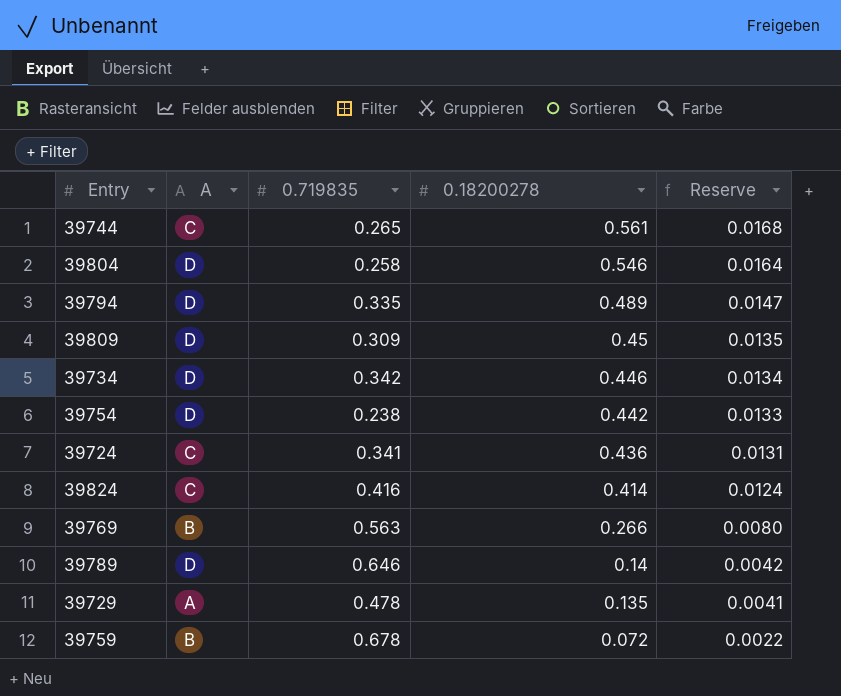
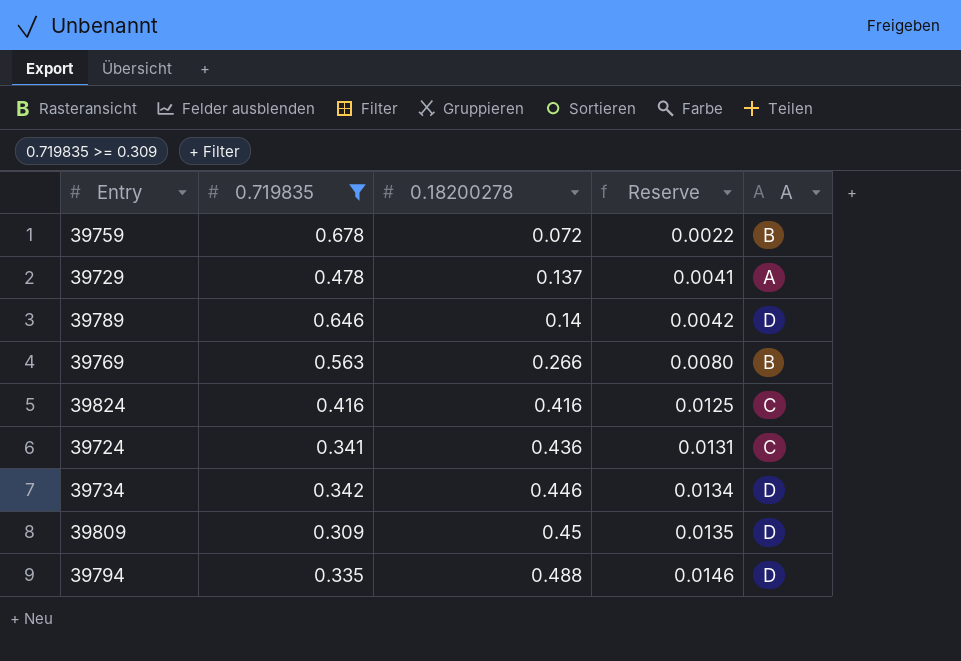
filter: none -> 0.719835 >= 0.309
row order: 0.18200278 descending -> 0.18200278 ascending
column A | position: 2 -> 5
39729 | 0.18200278: 0.135 -> 0.137
39824 | 0.18200278: 0.414 -> 0.416
39824 | Reserve: 0.0124 -> 0.0125
39794 | 0.18200278: 0.489 -> 0.488
39794 | Reserve: 0.0147 -> 0.0146

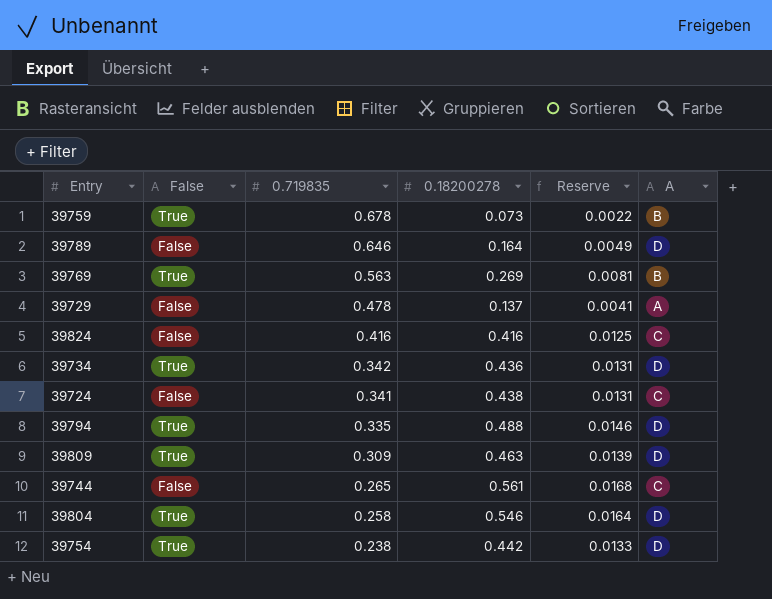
filter: 0.719835 >= 0.309 -> none
row order: 0.18200278 ascending -> 0.719835 descending
column False | position: none -> 2
39759 | 0.18200278: 0.072 -> 0.073
39789 | 0.18200278: 0.14 -> 0.164
39789 | Reserve: 0.0042 -> 0.0049
39769 | 0.18200278: 0.266 -> 0.269
39769 | Reserve: 0.0080 -> 0.0081
39734 | 0.18200278: 0.446 -> 0.436
39734 | Reserve: 0.0134 -> 0.0131
39724 | 0.18200278: 0.436 -> 0.438
39809 | 0.18200278: 0.45 -> 0.463
39809 | Reserve: 0.0135 -> 0.0139

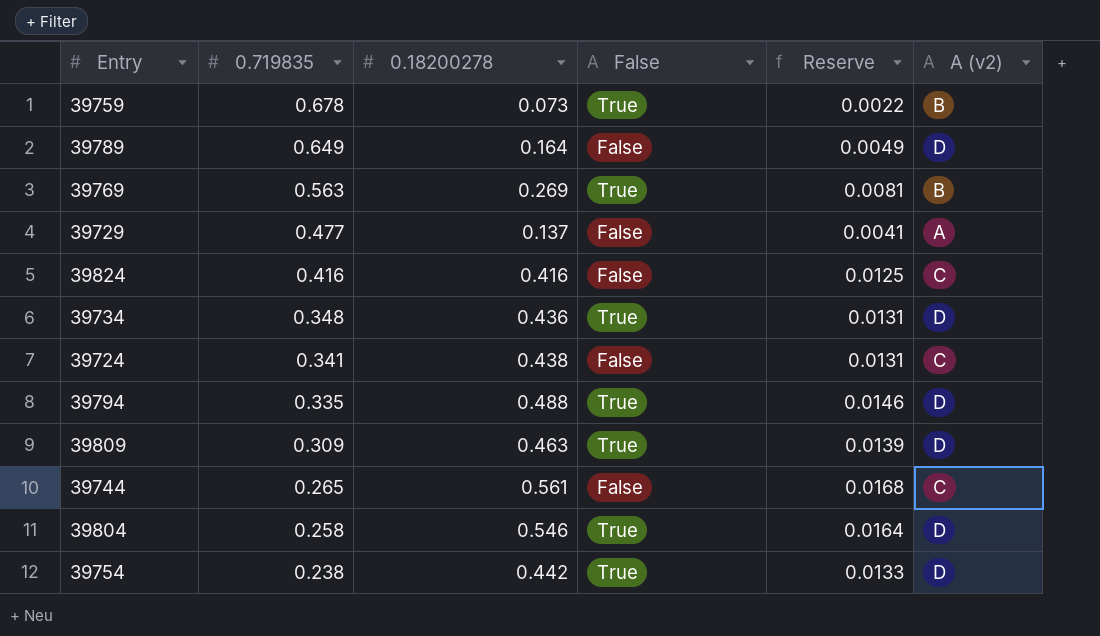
column False | position: 2 -> 4
column name: A -> A (v2)
39789 | 0.719835: 0.646 -> 0.649
39729 | 0.719835: 0.478 -> 0.477
39734 | 0.719835: 0.342 -> 0.348

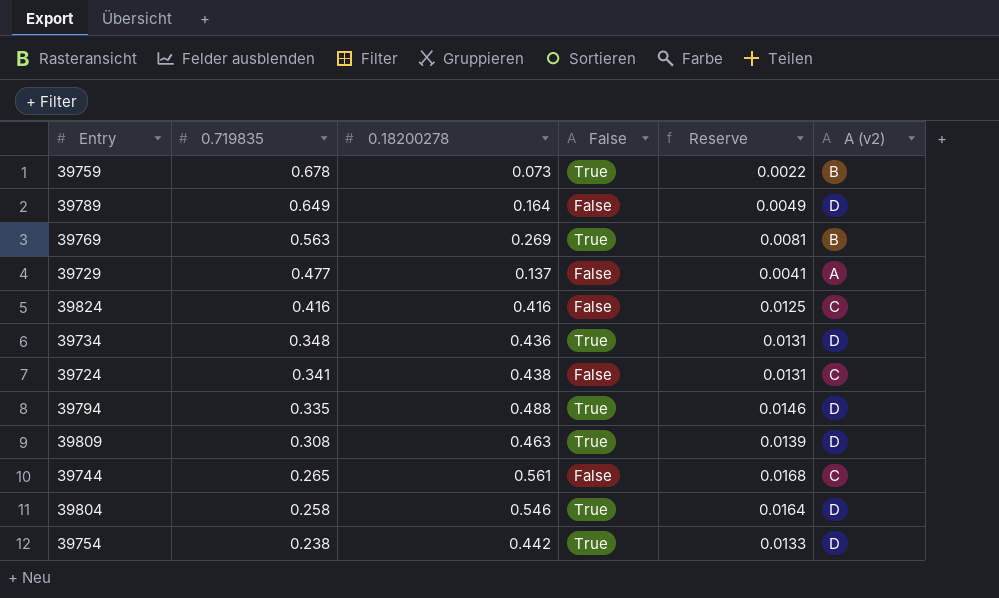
39809 | 0.719835: 0.309 -> 0.308

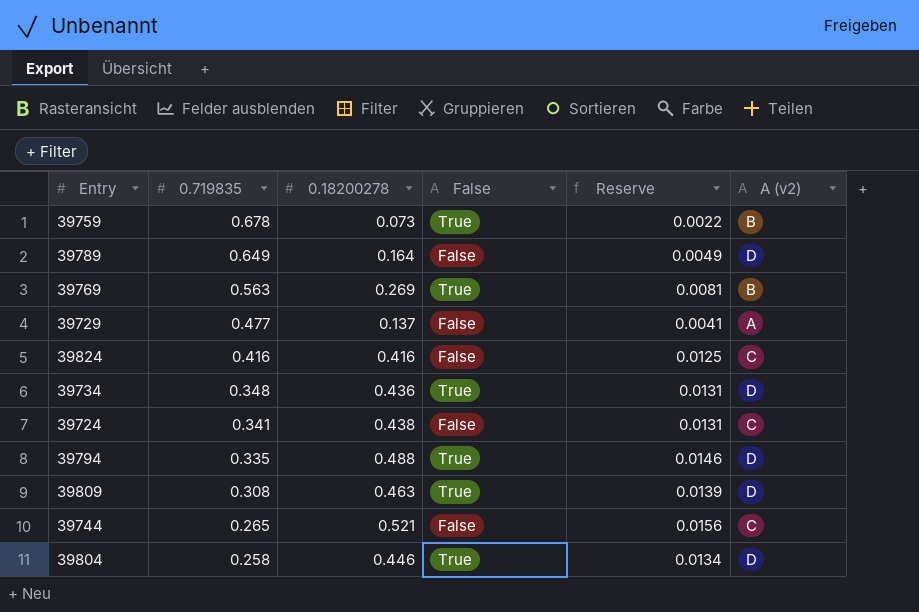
row 39754: 0.238 | 0.442 | True | 0.0133 | D -> none
39744 | 0.18200278: 0.561 -> 0.521
39744 | Reserve: 0.0168 -> 0.0156
39804 | 0.18200278: 0.546 -> 0.446
39804 | Reserve: 0.0164 -> 0.0134

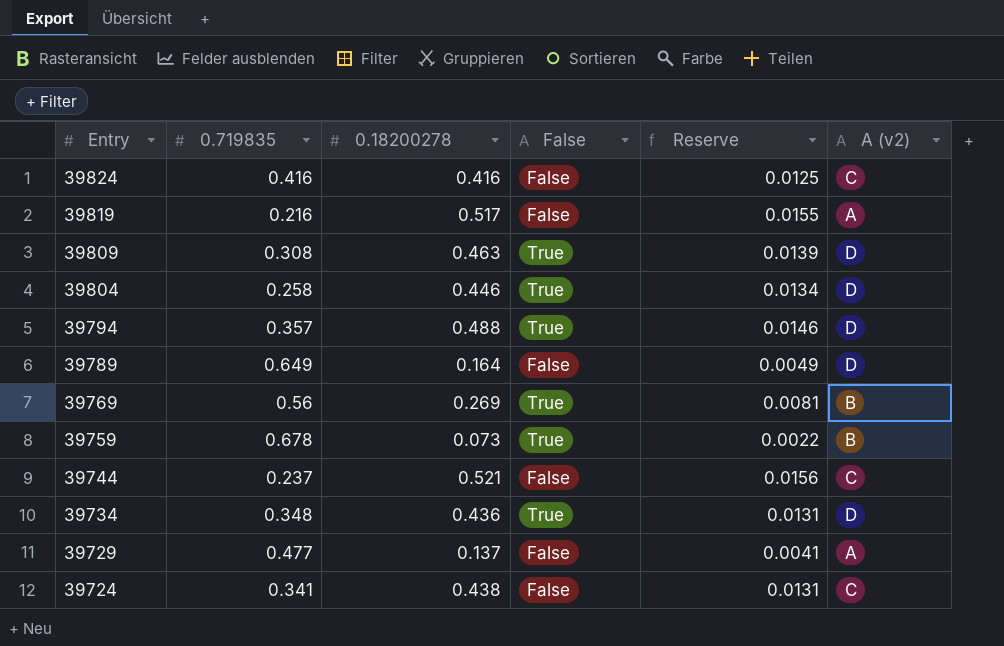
row order: 0.719835 descending -> Entry descending
row 39819: none -> 0.216 | 0.517 | False | 0.0155 | A
39794 | 0.719835: 0.335 -> 0.357
39769 | 0.719835: 0.563 -> 0.56
39744 | 0.719835: 0.265 -> 0.237

